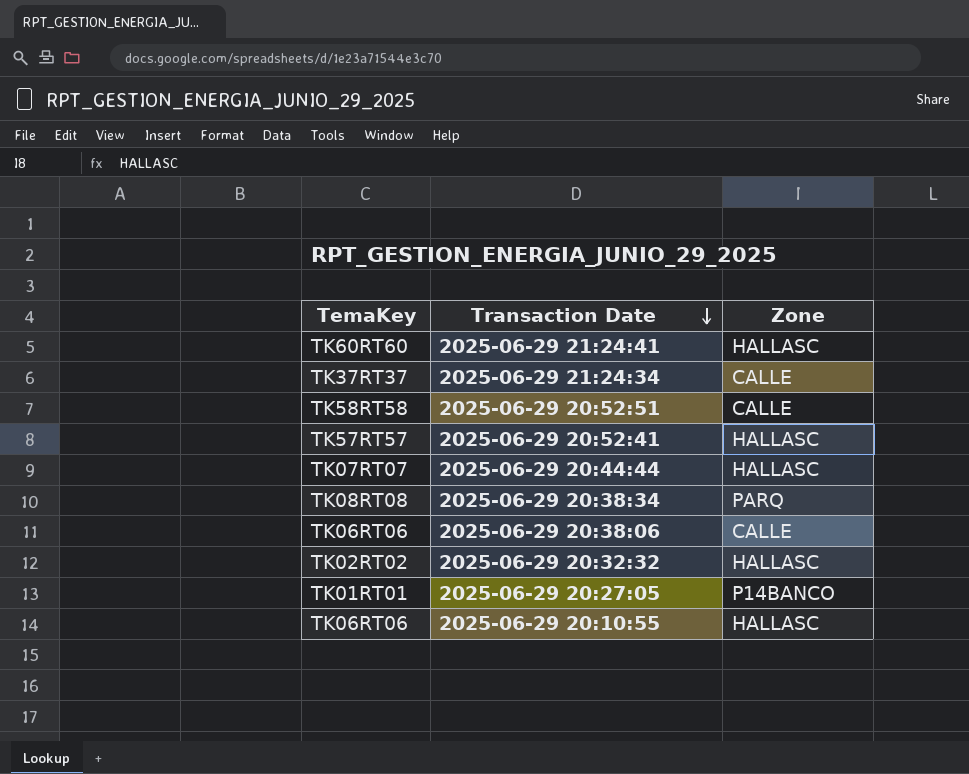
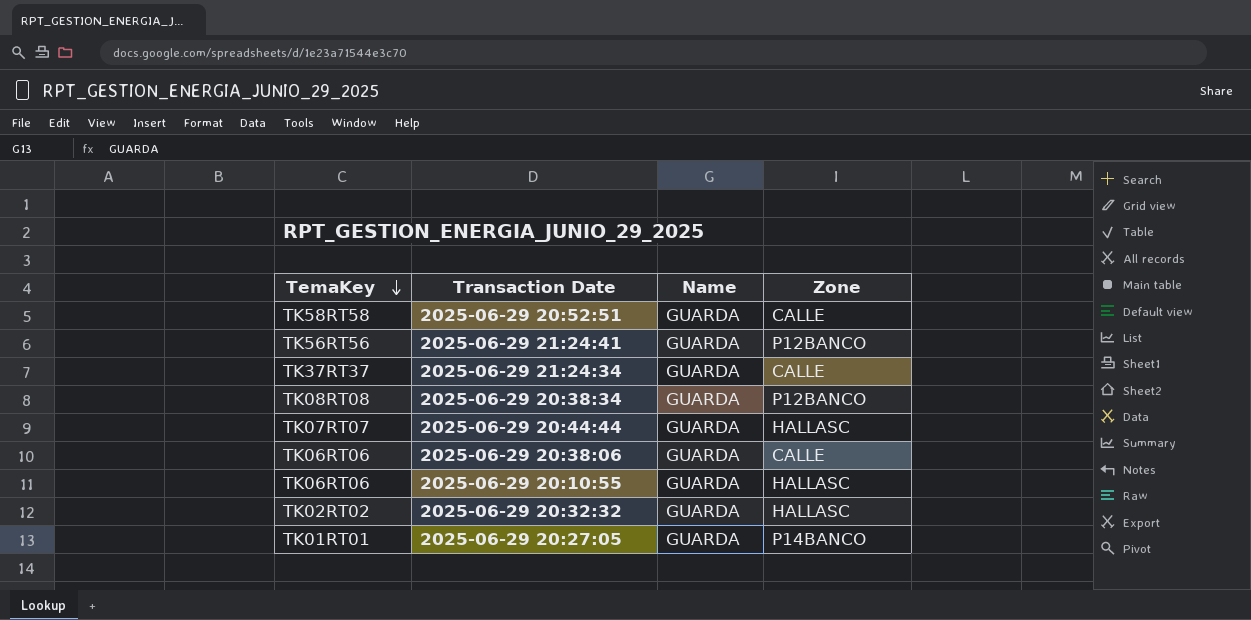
row order: Transaction Date descending -> TemaKey descending
column Name | position: none -> 3
row 2025-06-29 20:52:41: TK57RT57 | HALLASC -> none
2025-06-29 21:24:41 | TemaKey: TK60RT60 -> TK56RT56
2025-06-29 21:24:41 | Zone: HALLASC -> P12BANCO
2025-06-29 20:38:34 | Zone: PARQ -> P12BANCO

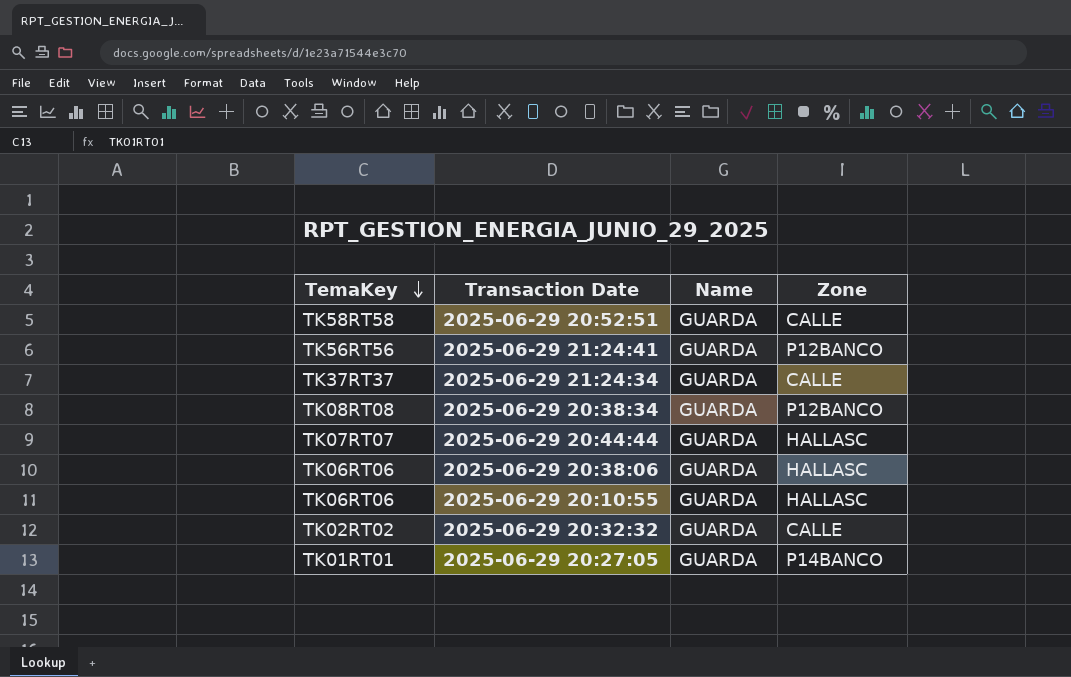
2025-06-29 20:38:06 | Zone: CALLE -> HALLASC
2025-06-29 20:32:32 | Zone: HALLASC -> CALLE

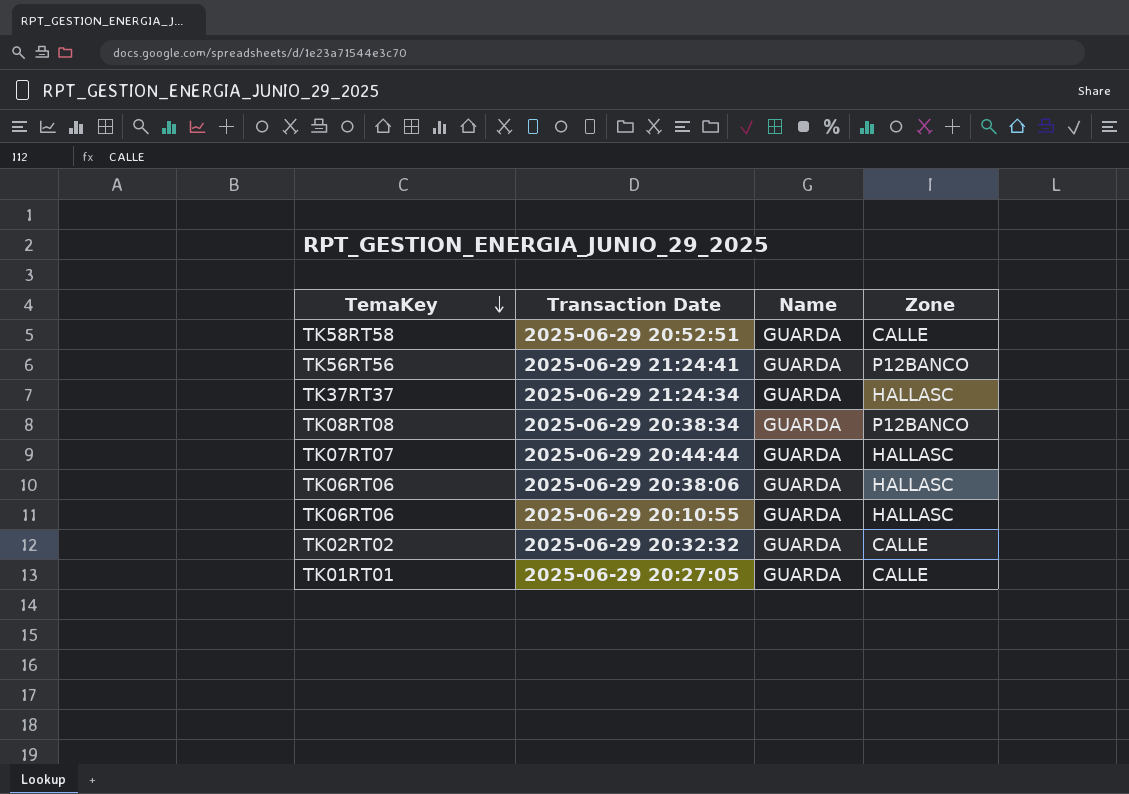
2025-06-29 21:24:34 | Zone: CALLE -> HALLASC
2025-06-29 20:27:05 | Zone: P14BANCO -> CALLE

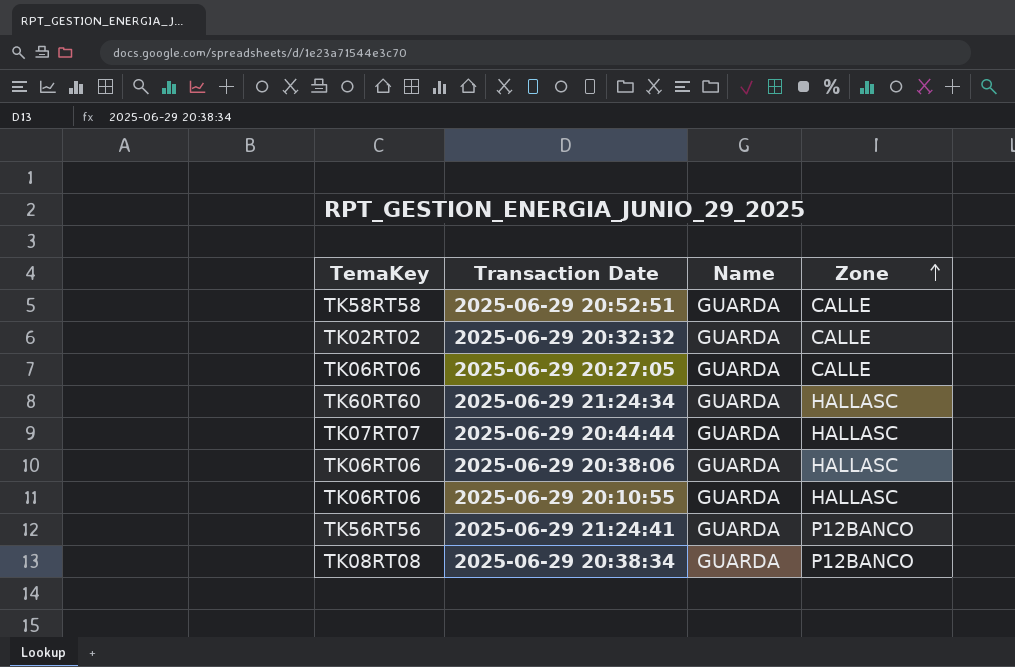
row order: TemaKey descending -> Zone ascending
2025-06-29 20:27:05 | TemaKey: TK01RT01 -> TK06RT06
2025-06-29 21:24:34 | TemaKey: TK37RT37 -> TK60RT60

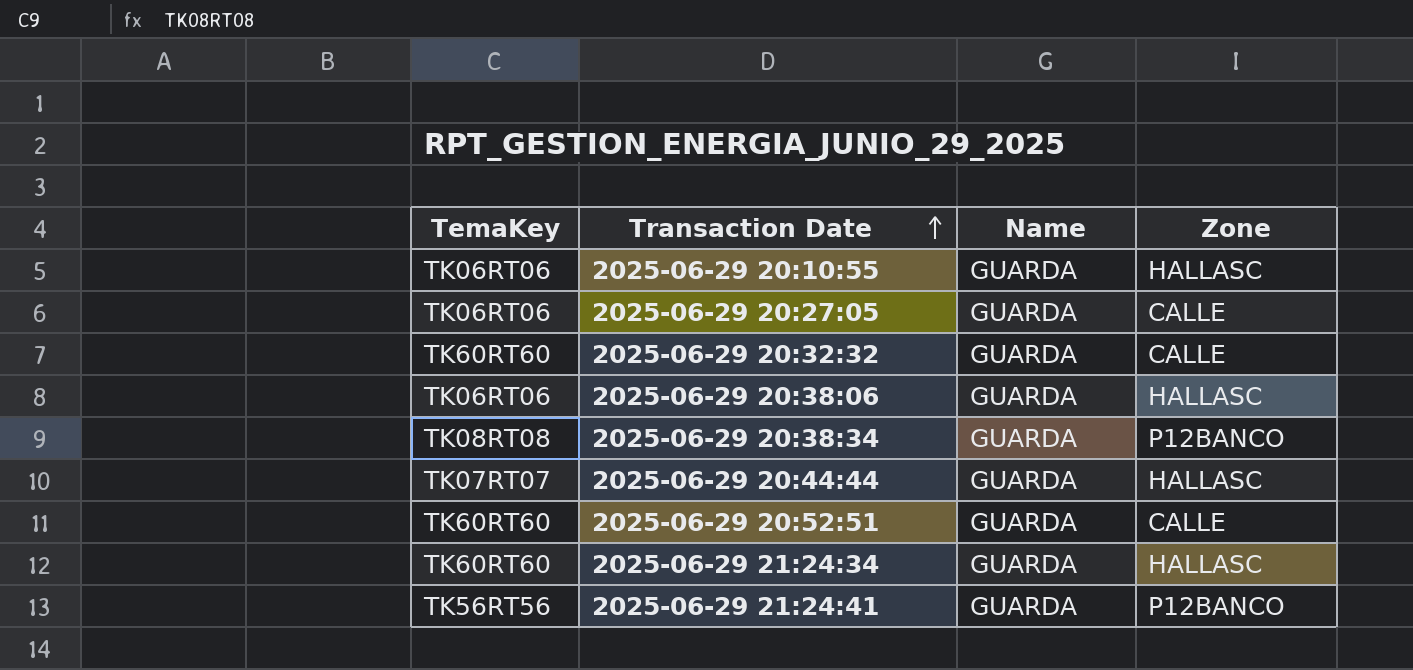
row order: Zone ascending -> Transaction Date ascending
2025-06-29 20:32:32 | TemaKey: TK02RT02 -> TK60RT60
2025-06-29 20:52:51 | TemaKey: TK58RT58 -> TK60RT60

